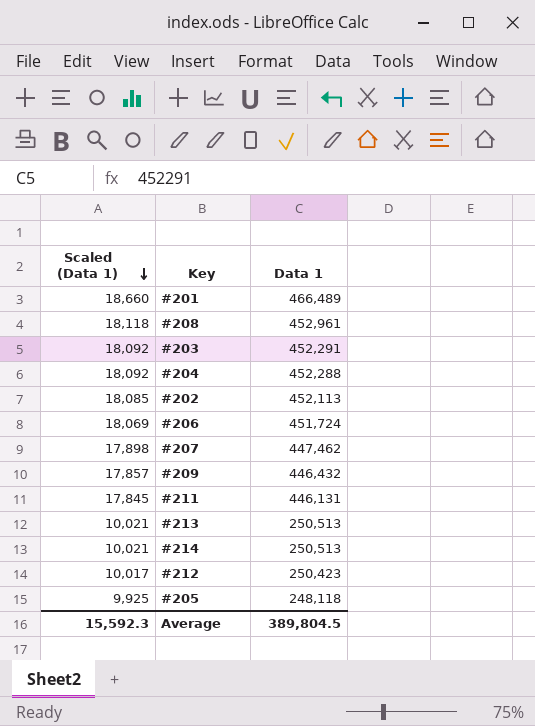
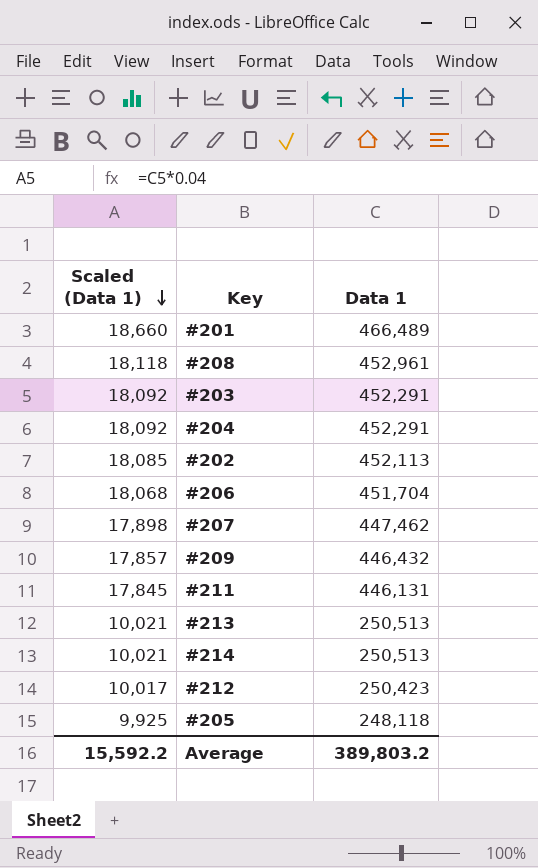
#204 | Data 1: 452,288 -> 452,291
#206 | Scaled (Data 1): 18,069 -> 18,068
#206 | Data 1: 451,724 -> 451,704
Average | Scaled (Data 1): 15,592.3 -> 15,592.2
Average | Data 1: 389,804.5 -> 389,803.2

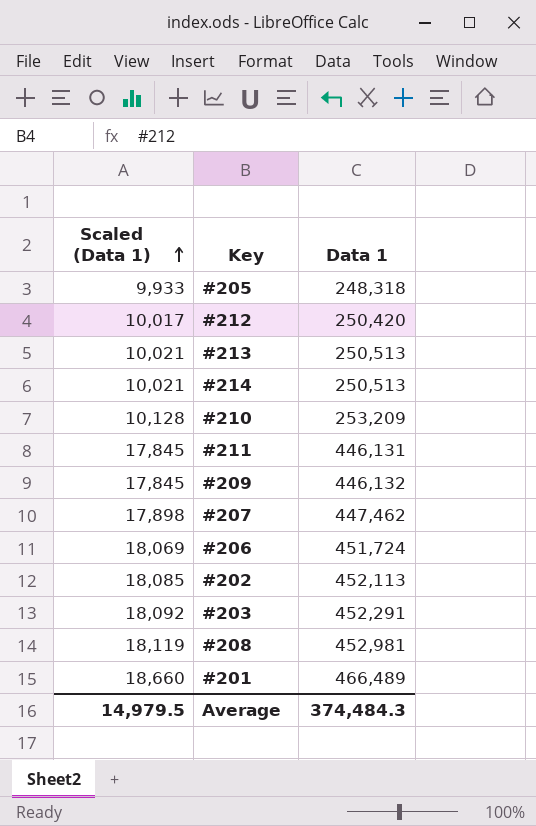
row order: Scaled (Data 1) descending -> Scaled (Data 1) ascending
row #204: 18,092 | 452,291 -> none
#205 | Scaled (Data 1): 9,925 -> 9,933
#205 | Data 1: 248,118 -> 248,318
#212 | Data 1: 250,423 -> 250,420
row #210: none -> 10,128 | 253,209
#209 | Scaled (Data 1): 17,857 -> 17,845
#209 | Data 1: 446,432 -> 446,132
#206 | Scaled (Data 1): 18,068 -> 18,069
#206 | Data 1: 451,704 -> 451,724
#208 | Scaled (Data 1): 18,118 -> 18,119
#208 | Data 1: 452,961 -> 452,981
Average | Scaled (Data 1): 15,592.2 -> 14,979.5
Average | Data 1: 389,803.2 -> 374,484.3

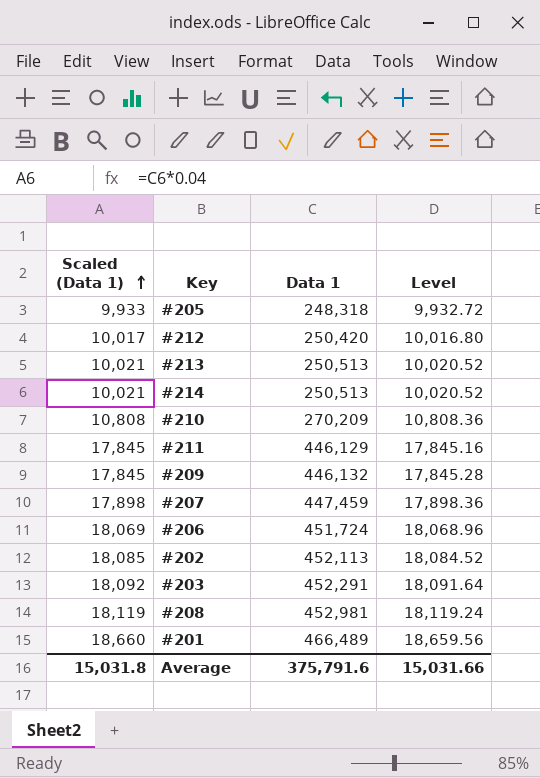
column Level | formula: none -> [Data 1] * 0.04
#210 | Scaled (Data 1): 10,128 -> 10,808
#210 | Data 1: 253,209 -> 270,209
#211 | Data 1: 446,131 -> 446,129
#207 | Data 1: 447,462 -> 447,459
Average | Scaled (Data 1): 14,979.5 -> 15,031.8
Average | Data 1: 374,484.3 -> 375,791.6

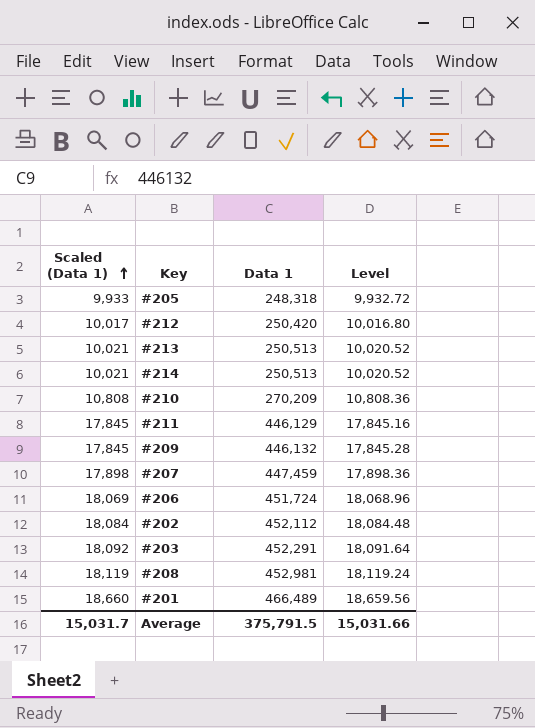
#202 | Scaled (Data 1): 18,085 -> 18,084
#202 | Data 1: 452,113 -> 452,112
#202 | Level: 18,084.52 -> 18,084.48
Average | Scaled (Data 1): 15,031.8 -> 15,031.7
Average | Data 1: 375,791.6 -> 375,791.5

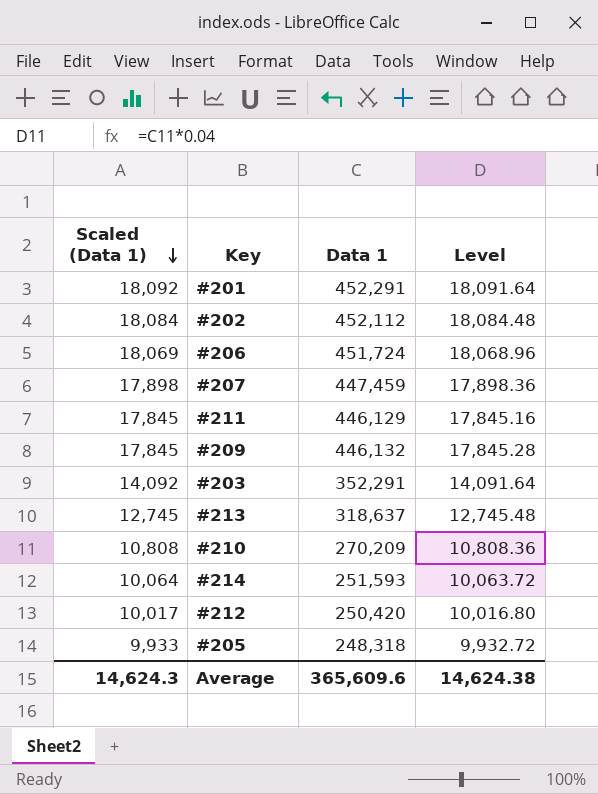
row order: Scaled (Data 1) ascending -> Scaled (Data 1) descending
row #208: 18,119 | 452,981 | 18,119.24 -> none
#201 | Scaled (Data 1): 18,660 -> 18,092
#201 | Data 1: 466,489 -> 452,291
#201 | Level: 18,659.56 -> 18,091.64
#203 | Scaled (Data 1): 18,092 -> 14,092
#203 | Data 1: 452,291 -> 352,291
#203 | Level: 18,091.64 -> 14,091.64
#213 | Scaled (Data 1): 10,021 -> 12,745
#213 | Data 1: 250,513 -> 318,637
#213 | Level: 10,020.52 -> 12,745.48
#214 | Scaled (Data 1): 10,021 -> 10,064
#214 | Data 1: 250,513 -> 251,593
#214 | Level: 10,020.52 -> 10,063.72
Average | Scaled (Data 1): 15,031.7 -> 14,624.3
Average | Data 1: 375,791.5 -> 365,609.6
Average | Level: 15,031.66 -> 14,624.38

